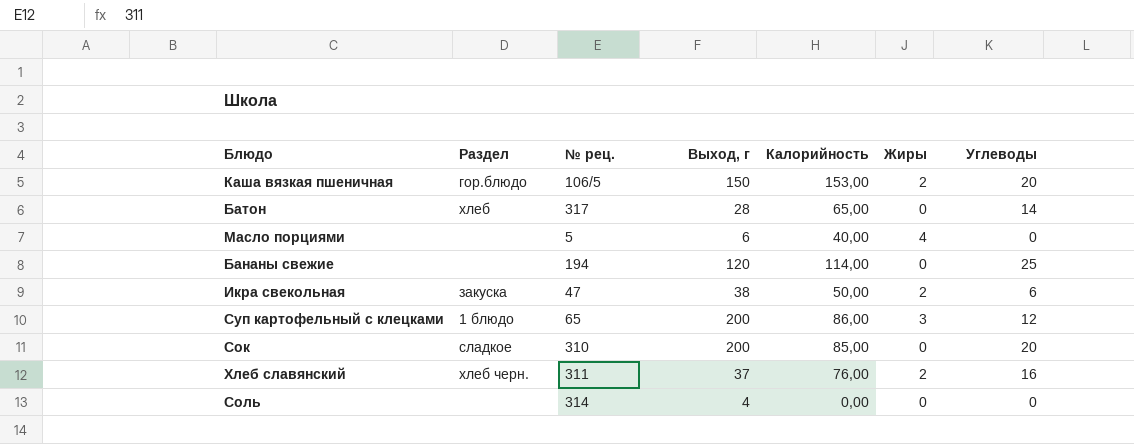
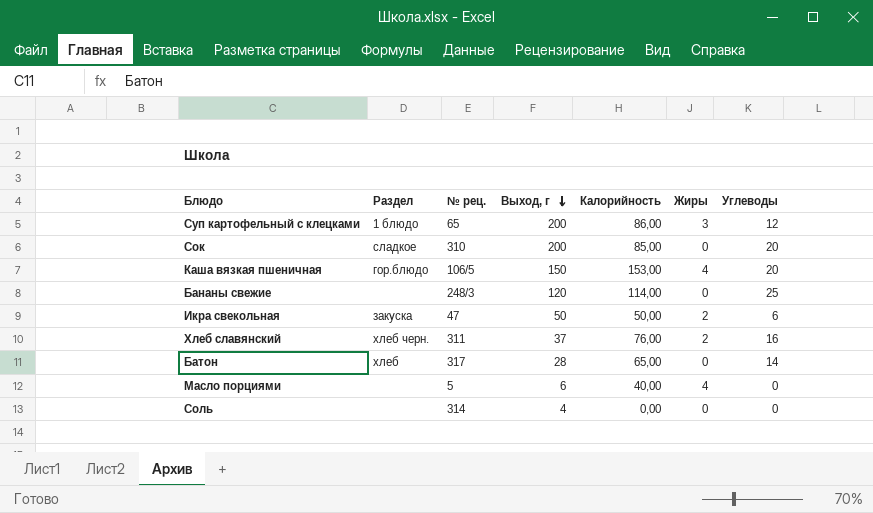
row order: none -> Выход, г descending
Каша вязкая пшеничная | Жиры: 2 -> 4
Бананы свежие | № рец.: 194 -> 248/3
Икра свекольная | Выход, г: 38 -> 50

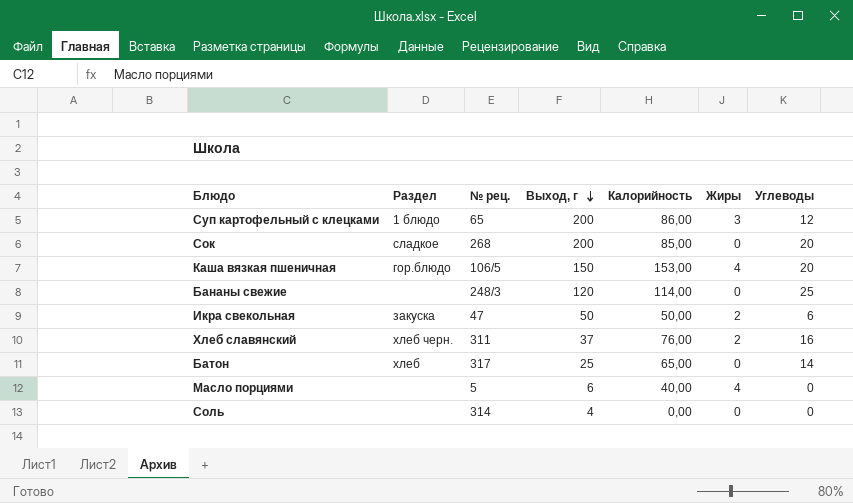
Сок | № рец.: 310 -> 268
Батон | Выход, г: 28 -> 25

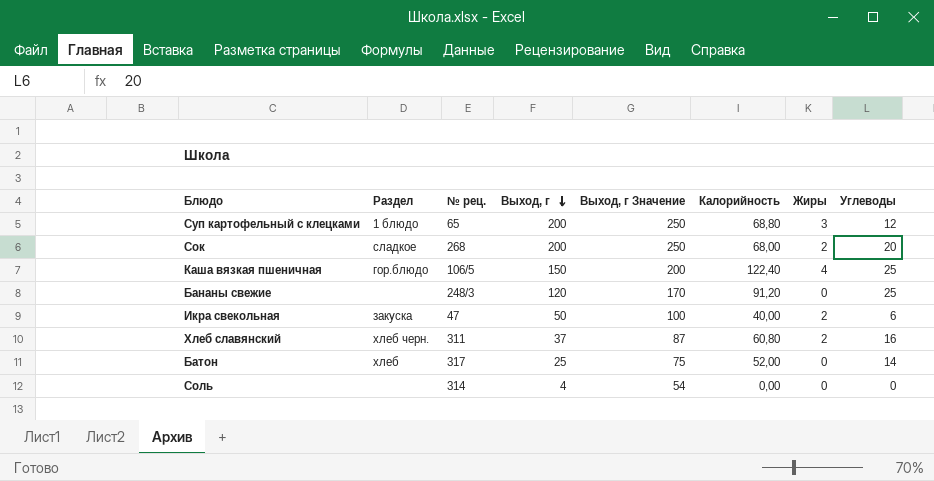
column Выход, г Значение | formula: none -> [Выход, г] + 50
row Масло порциями: none | 5 | 6 | 40,00 | 4 | 0 -> none
Суп картофельный с клецками | Калорийность: 86,00 -> 68,80
Сок | Калорийность: 85,00 -> 68,00
Сок | Жиры: 0 -> 2
Каша вязкая пшеничная | Калорийность: 153,00 -> 122,40
Каша вязкая пшеничная | Углеводы: 20 -> 25
Бананы свежие | Калорийность: 114,00 -> 91,20
Икра свекольная | Калорийность: 50,00 -> 40,00
Хлеб славянский | Калорийность: 76,00 -> 60,80
Батон | Калорийность: 65,00 -> 52,00

